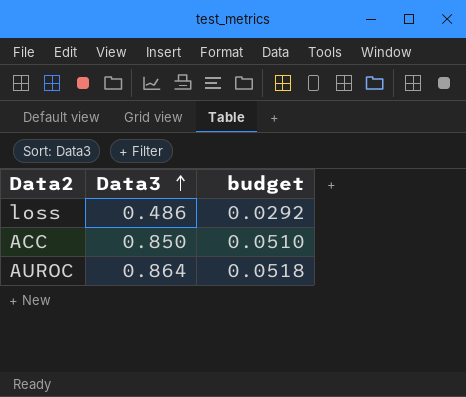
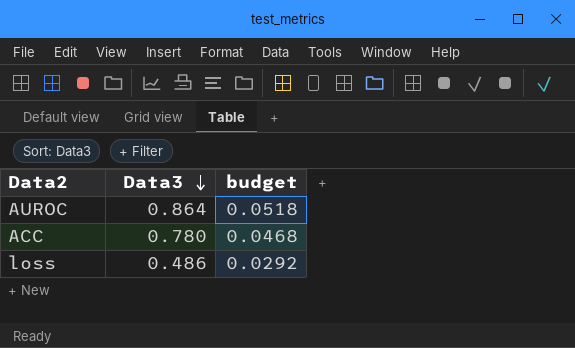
row order: Data3 ascending -> Data3 descending
ACC | Data3: 0.850 -> 0.780
ACC | budget: 0.0510 -> 0.0468

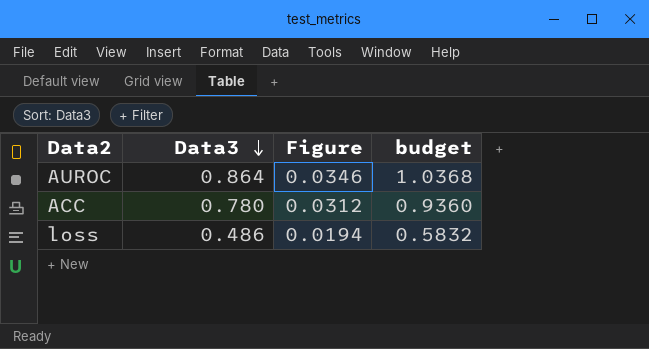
column Figure | formula: none -> [Data3] * 0.04
column budget | formula: [Data3] * 0.06 -> [Data3] * 1.2

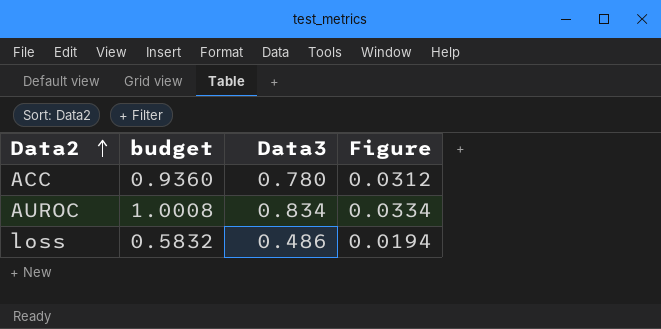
row order: Data3 descending -> Data2 ascending
column budget | position: 4 -> 2
AUROC | budget: 1.0368 -> 1.0008
AUROC | Data3: 0.864 -> 0.834
AUROC | Figure: 0.0346 -> 0.0334

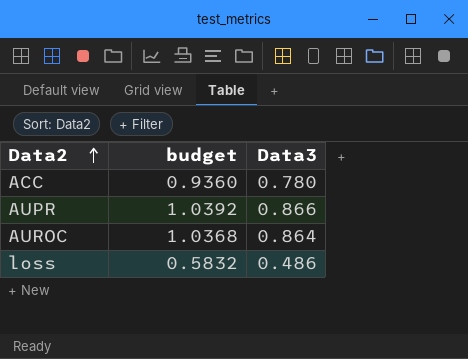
column Figure | formula: [Data3] * 0.04 -> none
row AUPR: none -> 1.0392 | 0.866
AUROC | budget: 1.0008 -> 1.0368
AUROC | Data3: 0.834 -> 0.864

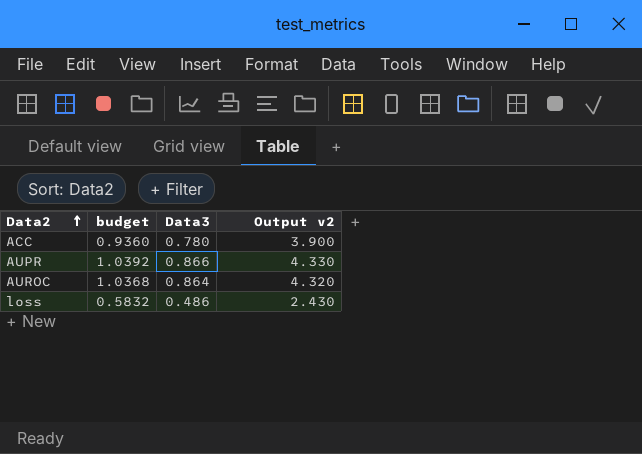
column Output v2 | formula: none -> [Data3] * 5

